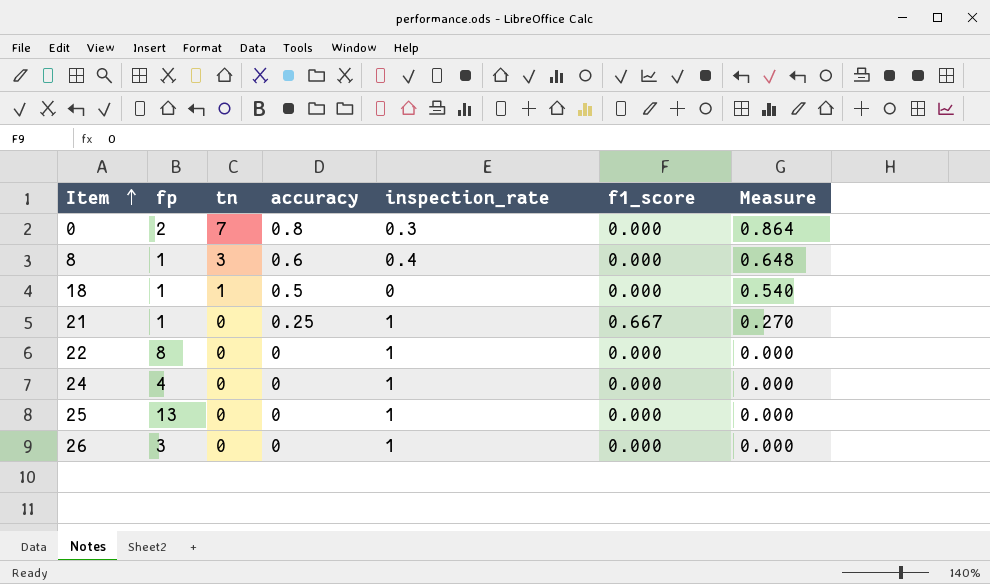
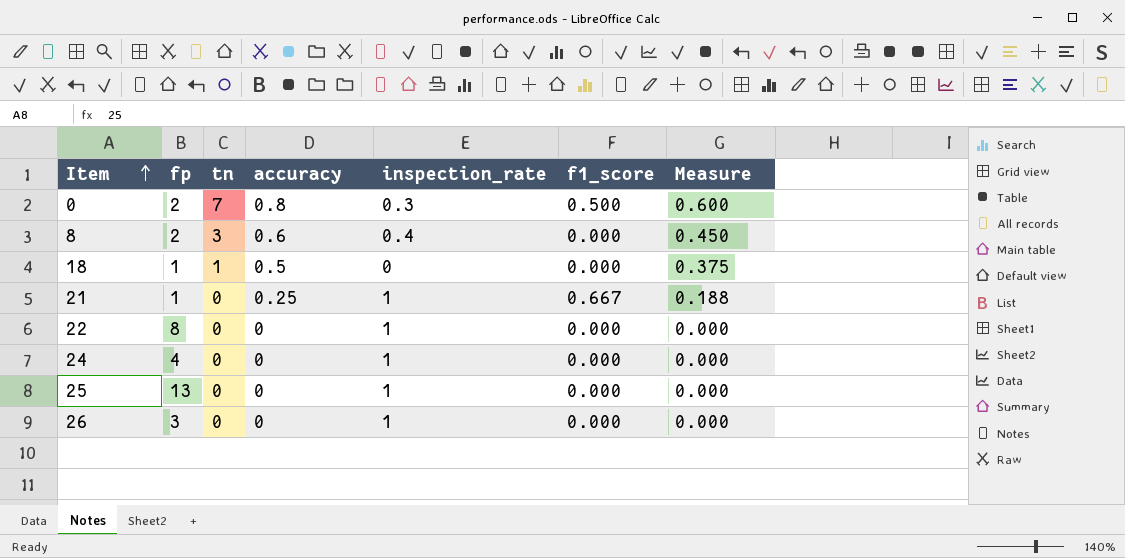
column Measure | formula: [accuracy] * 1.08 -> [accuracy] * 0.75
0 | f1_score: 0.000 -> 0.500
8 | fp: 1 -> 2

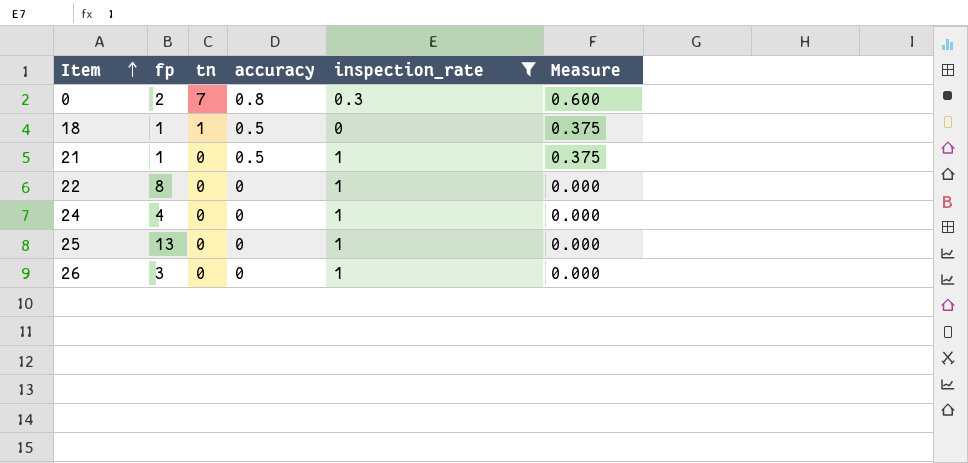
filter: none -> inspection_rate != 0.4
column f1_score | position: 6 -> none
21 | accuracy: 0.25 -> 0.5
21 | Measure: 0.188 -> 0.375

